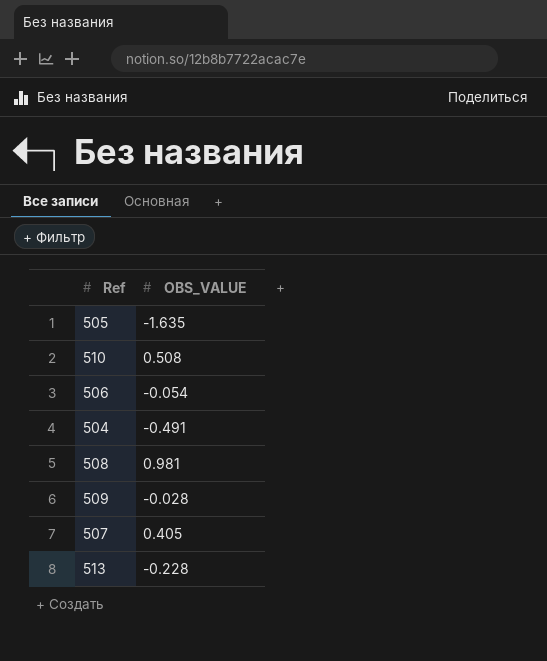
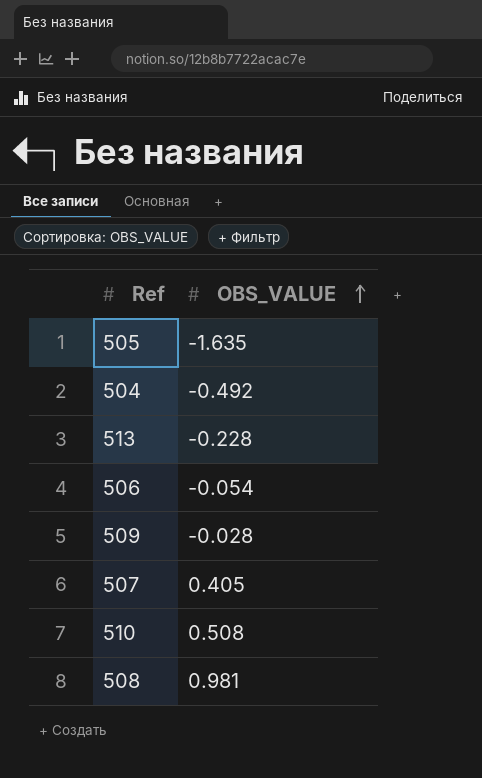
row order: none -> OBS_VALUE ascending
504 | OBS_VALUE: -0.491 -> -0.492

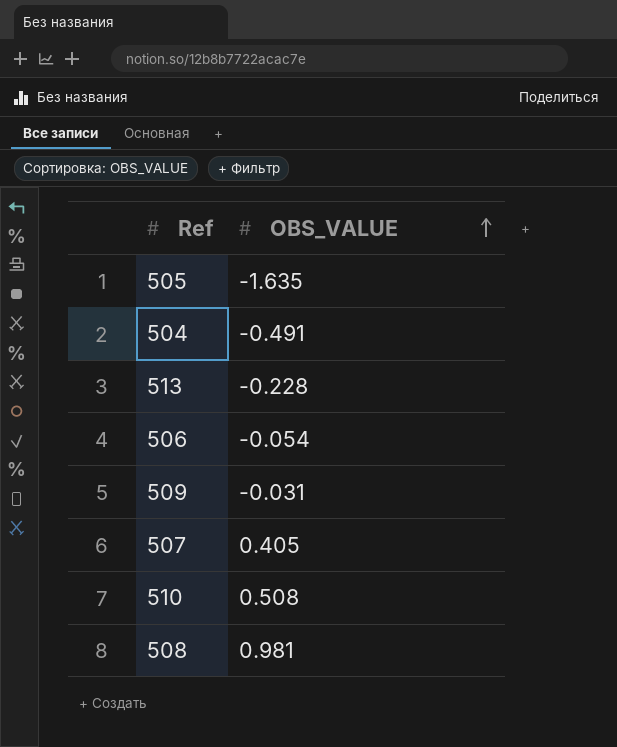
504 | OBS_VALUE: -0.492 -> -0.491
509 | OBS_VALUE: -0.028 -> -0.031

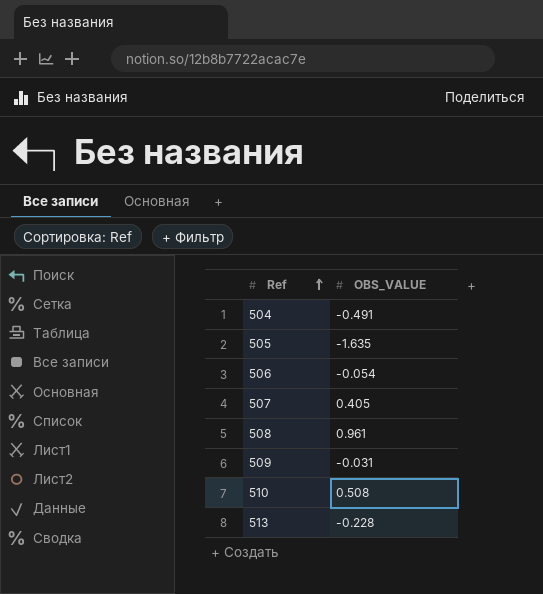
row order: OBS_VALUE ascending -> Ref ascending
508 | OBS_VALUE: 0.981 -> 0.961

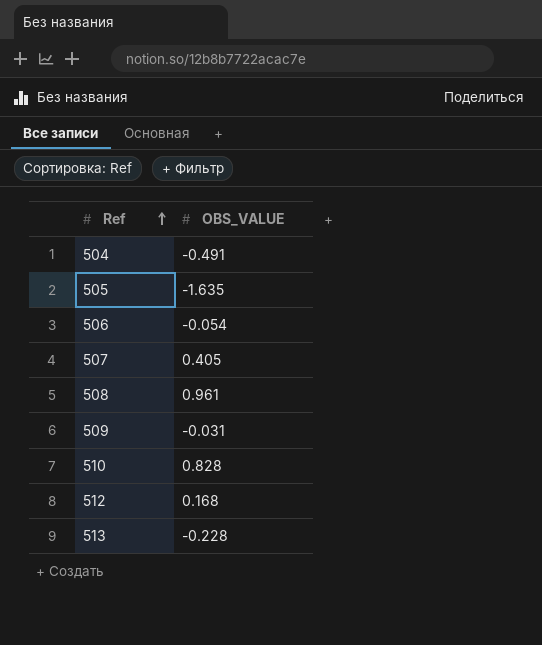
510 | OBS_VALUE: 0.508 -> 0.828
row 512: none -> 0.168

